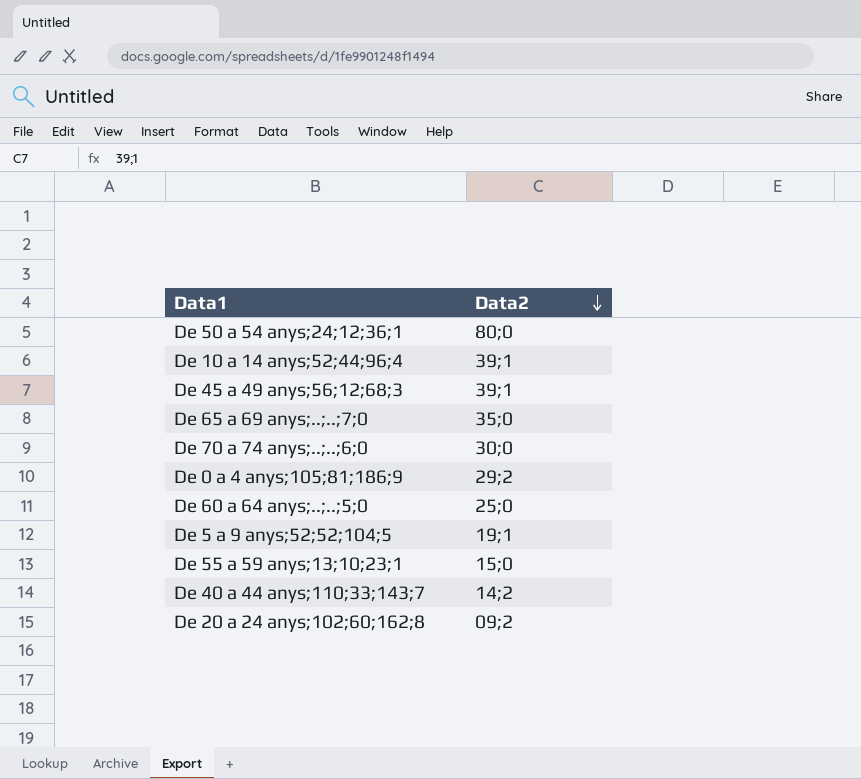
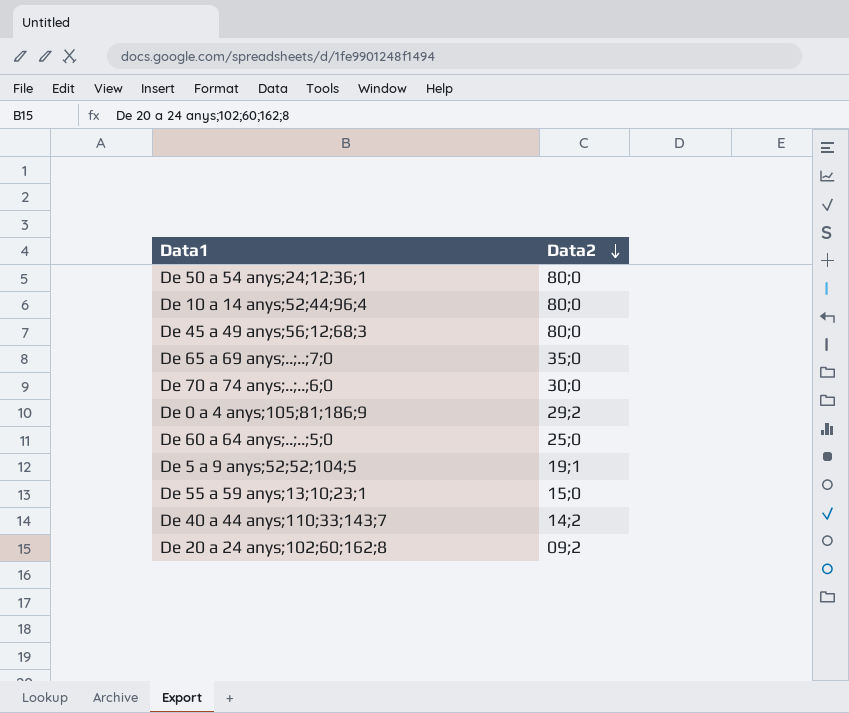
De 10 a 14 anys;52;44;96;4 | Data2: 39;1 -> 80;0
De 45 a 49 anys;56;12;68;3 | Data2: 39;1 -> 80;0

